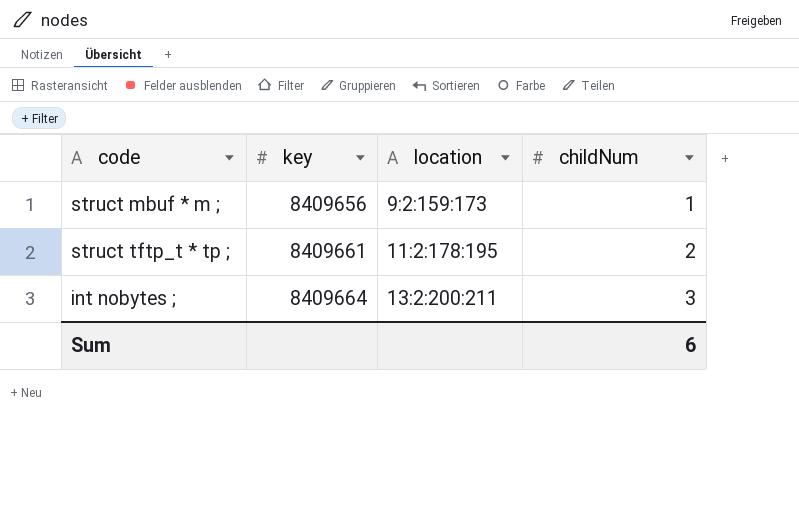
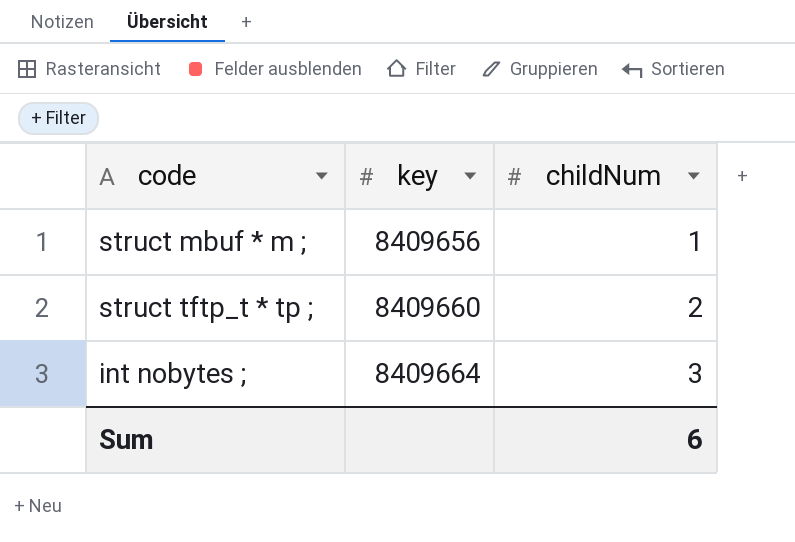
column location | position: 3 -> none
struct tftp_t * tp ; | key: 8409661 -> 8409660

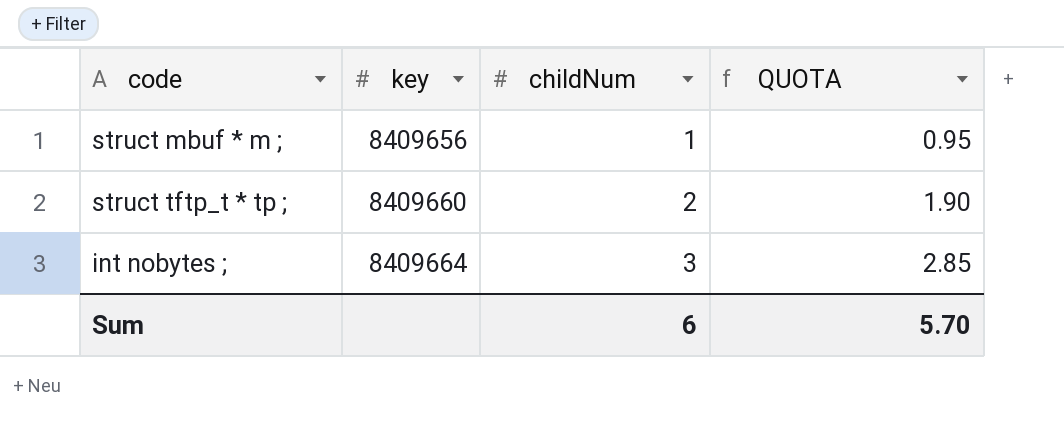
column QUOTA | formula: none -> [childNum] * 0.95

